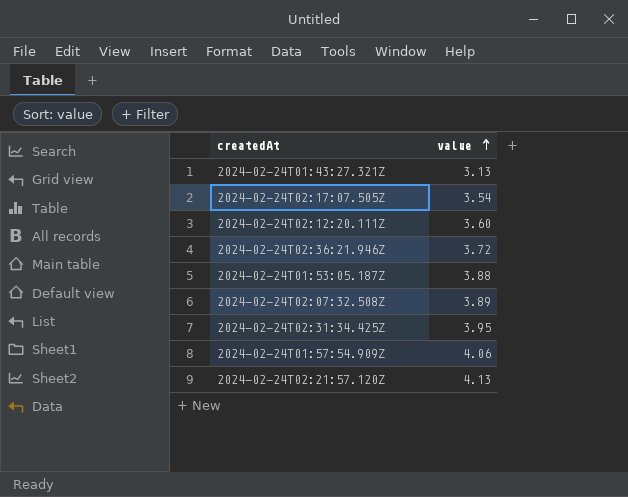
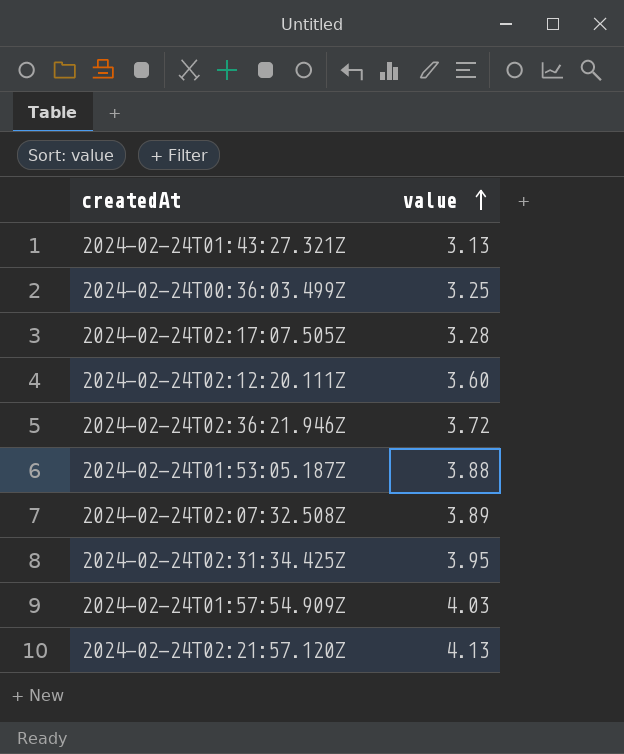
row 2024-02-24T00:36:03.499Z: none -> 3.25
2024-02-24T02:17:07.505Z | value: 3.54 -> 3.28
2024-02-24T01:57:54.909Z | value: 4.06 -> 4.03

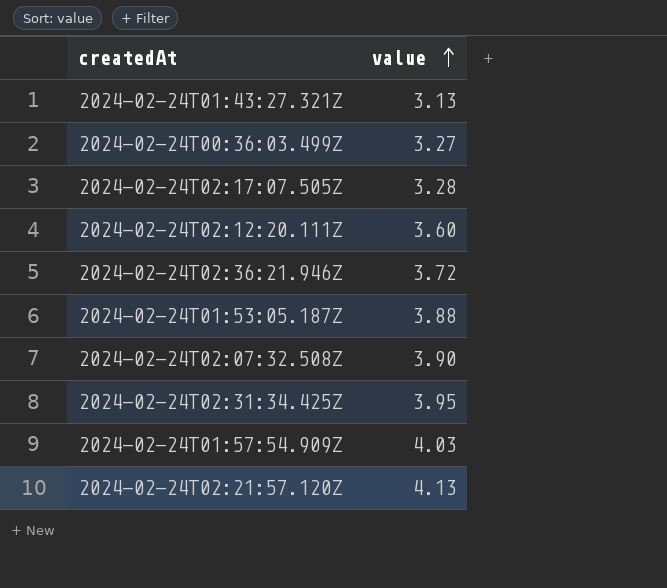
2024-02-24T00:36:03.499Z | value: 3.25 -> 3.27
2024-02-24T02:07:32.508Z | value: 3.89 -> 3.90

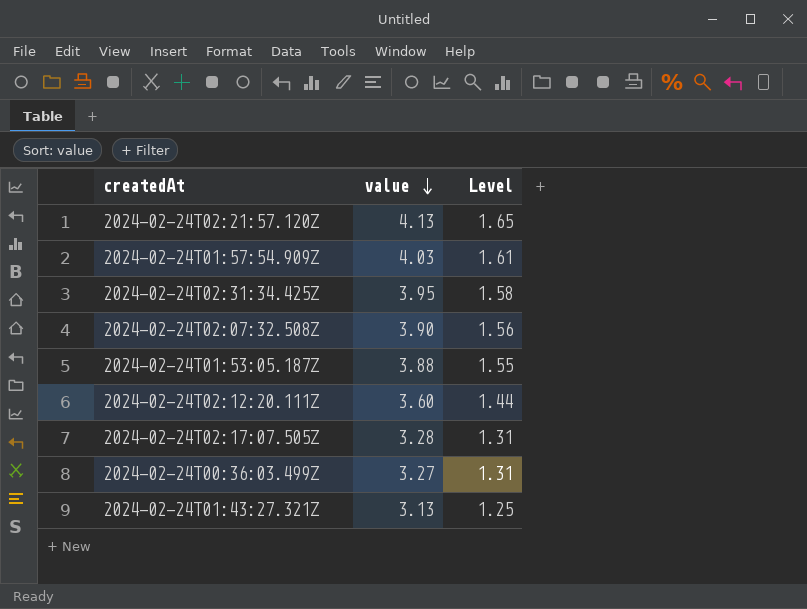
row order: value ascending -> value descending
column Level | formula: none -> [value] * 0.4
row 2024-02-24T02:36:21.946Z: 3.72 -> none

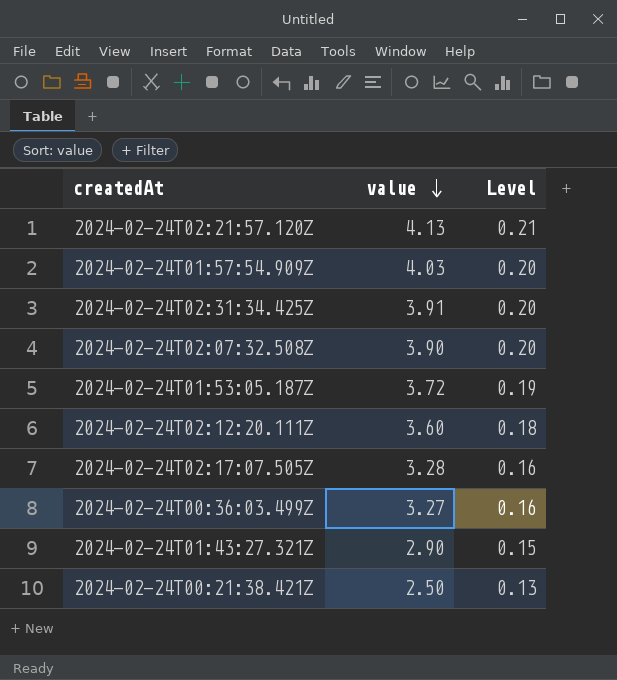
column Level | formula: [value] * 0.4 -> [value] * 0.05
2024-02-24T02:31:34.425Z | value: 3.95 -> 3.91
2024-02-24T01:53:05.187Z | value: 3.88 -> 3.72
2024-02-24T01:43:27.321Z | value: 3.13 -> 2.90
row 2024-02-24T00:21:38.421Z: none -> 2.50 | 0.13

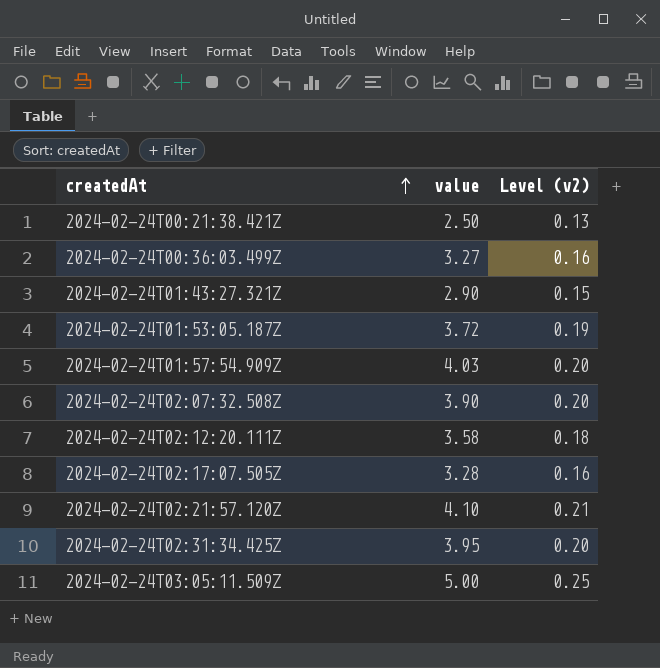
row order: value descending -> createdAt ascending
column name: Level -> Level (v2)
2024-02-24T02:12:20.111Z | value: 3.60 -> 3.58
2024-02-24T02:21:57.120Z | value: 4.13 -> 4.10
2024-02-24T02:31:34.425Z | value: 3.91 -> 3.95
row 2024-02-24T03:05:11.509Z: none -> 5.00 | 0.25

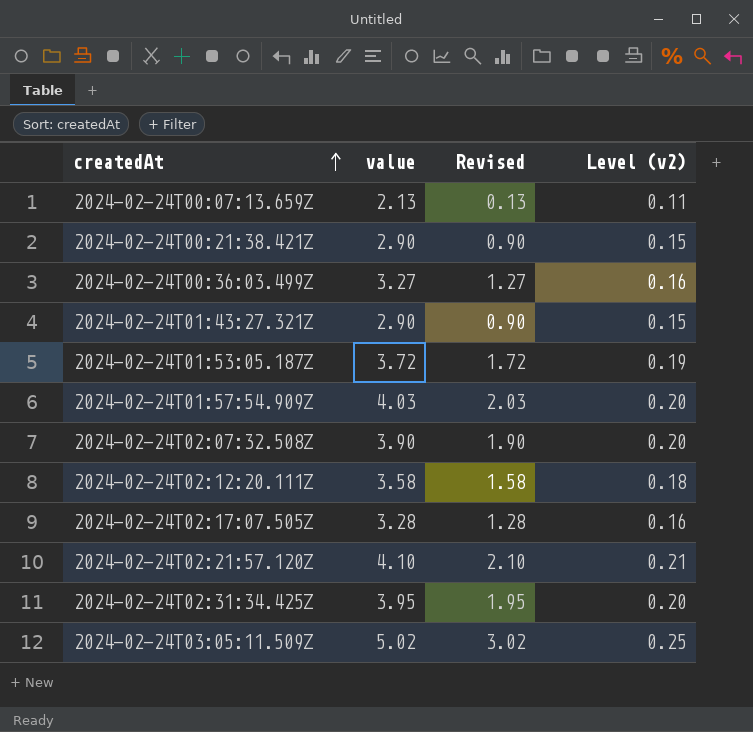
column Revised | formula: none -> [value] - 2
row 2024-02-24T00:07:13.659Z: none -> 2.13 | 0.13 | 0.11
2024-02-24T00:21:38.421Z | value: 2.50 -> 2.90
2024-02-24T00:21:38.421Z | Level (v2): 0.13 -> 0.15
2024-02-24T03:05:11.509Z | value: 5.00 -> 5.02

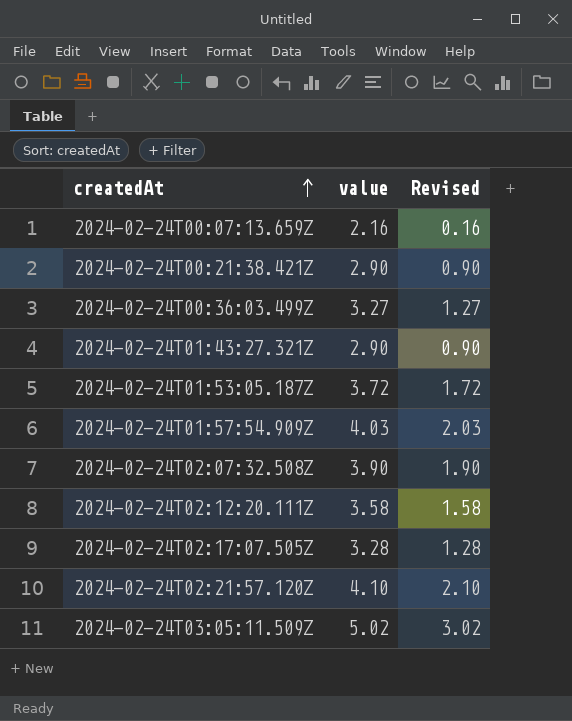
column Level (v2) | formula: [value] * 0.05 -> none
row 2024-02-24T02:31:34.425Z: 3.95 | 1.95 | 0.20 -> none
2024-02-24T00:07:13.659Z | value: 2.13 -> 2.16
2024-02-24T00:07:13.659Z | Revised: 0.13 -> 0.16

